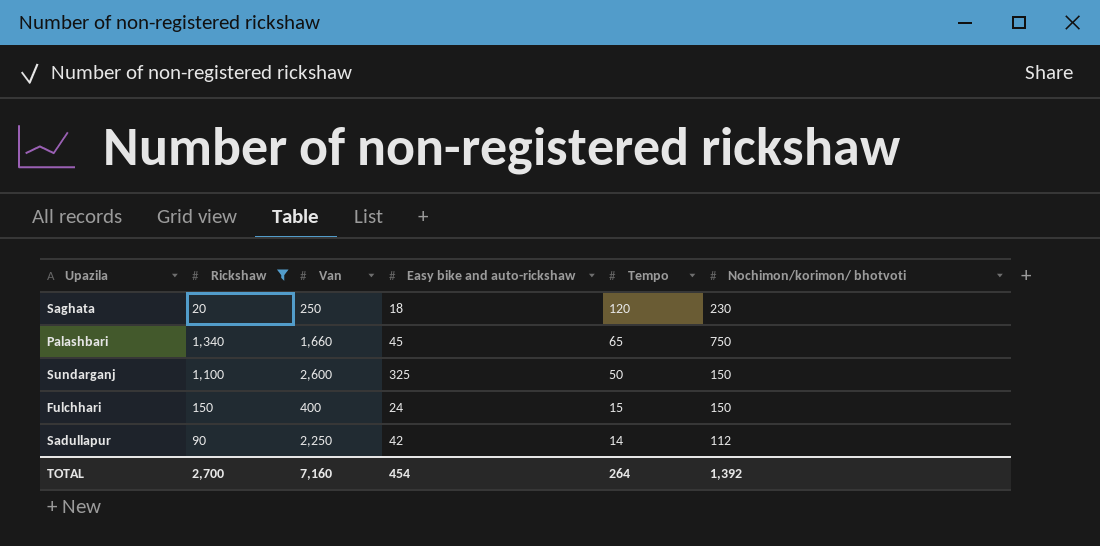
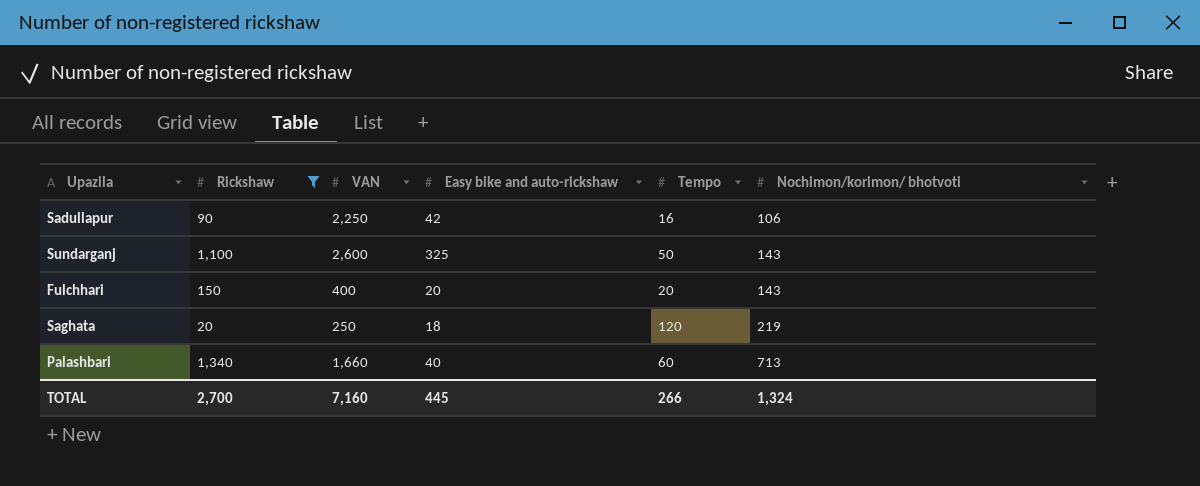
row order: Tempo descending -> Nochimon/korimon/ bhotvoti ascending
column name: Van -> VAN
Sadullapur | Tempo: 14 -> 16
Sadullapur | Nochimon/korimon/ bhotvoti: 112 -> 106
Sundarganj | Nochimon/korimon/ bhotvoti: 150 -> 143
Fulchhari | Easy bike and auto-rickshaw: 24 -> 20
Fulchhari | Tempo: 15 -> 20
Fulchhari | Nochimon/korimon/ bhotvoti: 150 -> 143
Saghata | Nochimon/korimon/ bhotvoti: 230 -> 219
Palashbari | Easy bike and auto-rickshaw: 45 -> 40
Palashbari | Tempo: 65 -> 60
Palashbari | Nochimon/korimon/ bhotvoti: 750 -> 713
TOTAL | Easy bike and auto-rickshaw: 454 -> 445
TOTAL | Tempo: 264 -> 266
TOTAL | Nochimon/korimon/ bhotvoti: 1,392 -> 1,324

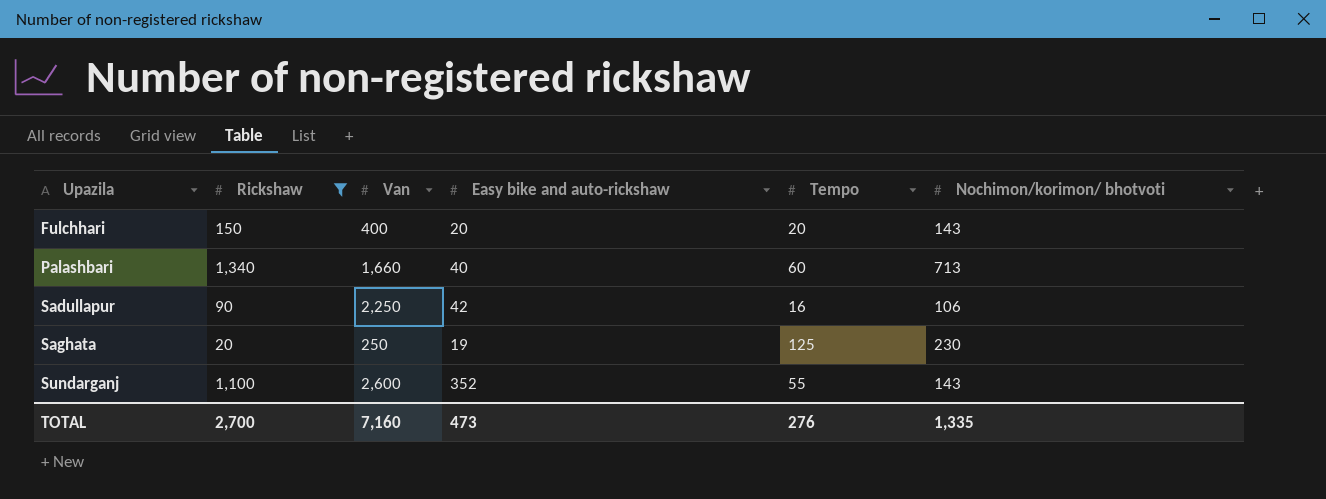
row order: Nochimon/korimon/ bhotvoti ascending -> Upazila ascending
column name: VAN -> Van
Saghata | Easy bike and auto-rickshaw: 18 -> 19
Saghata | Tempo: 120 -> 125
Saghata | Nochimon/korimon/ bhotvoti: 219 -> 230
Sundarganj | Easy bike and auto-rickshaw: 325 -> 352
Sundarganj | Tempo: 50 -> 55
TOTAL | Easy bike and auto-rickshaw: 445 -> 473
TOTAL | Tempo: 266 -> 276
TOTAL | Nochimon/korimon/ bhotvoti: 1,324 -> 1,335

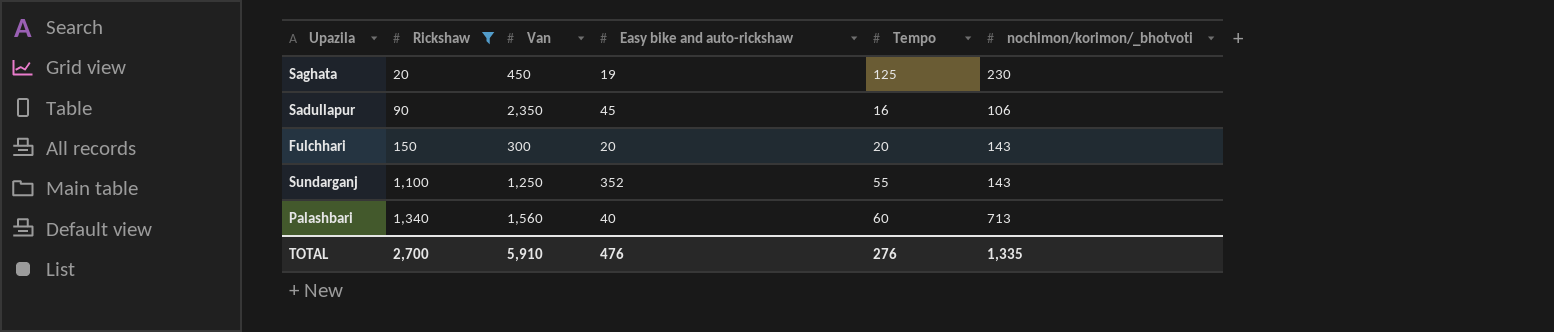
row order: Upazila ascending -> Rickshaw ascending
column name: Nochimon/korimon/ bhotvoti -> nochimon/korimon/_bhotvoti
Saghata | Van: 250 -> 450
Sadullapur | Van: 2,250 -> 2,350
Sadullapur | Easy bike and auto-rickshaw: 42 -> 45
Fulchhari | Van: 400 -> 300
Sundarganj | Van: 2,600 -> 1,250
Palashbari | Van: 1,660 -> 1,560
TOTAL | Van: 7,160 -> 5,910
TOTAL | Easy bike and auto-rickshaw: 473 -> 476

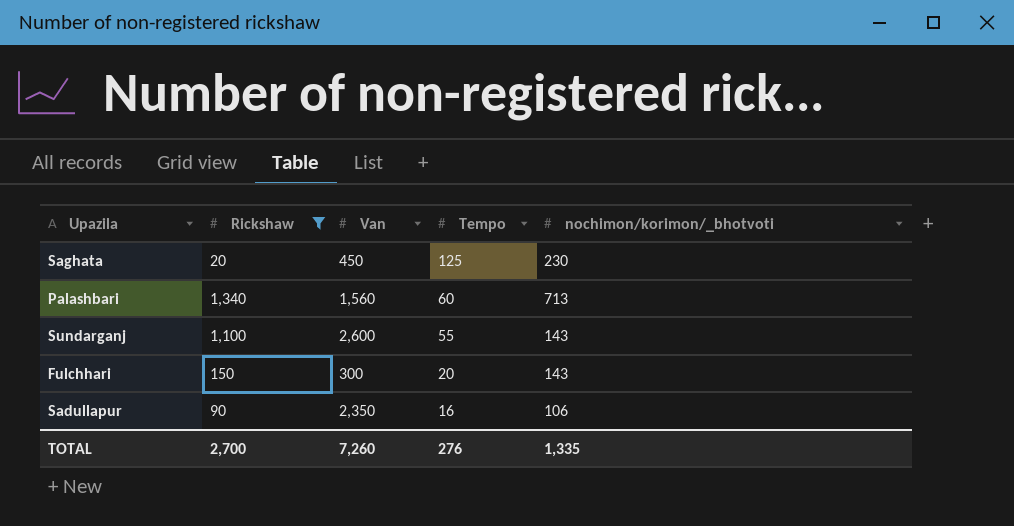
row order: Rickshaw ascending -> Tempo descending
column Easy bike and auto-rickshaw | position: 4 -> none
Sundarganj | Van: 1,250 -> 2,600
TOTAL | Van: 5,910 -> 7,260

